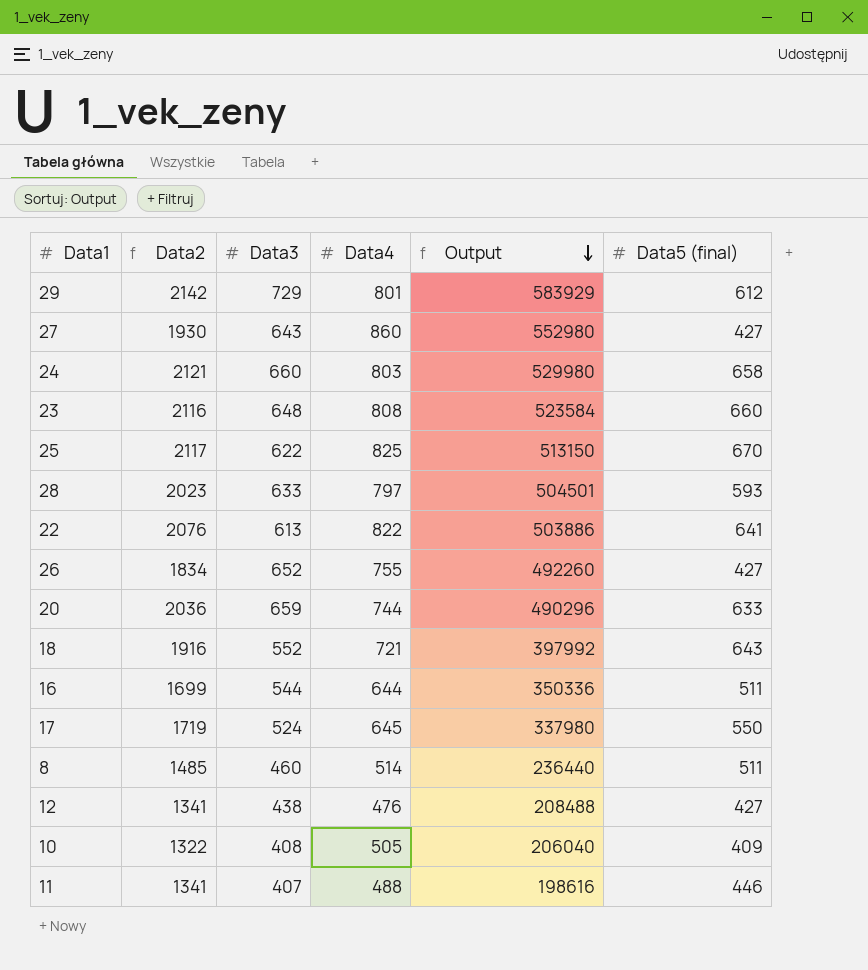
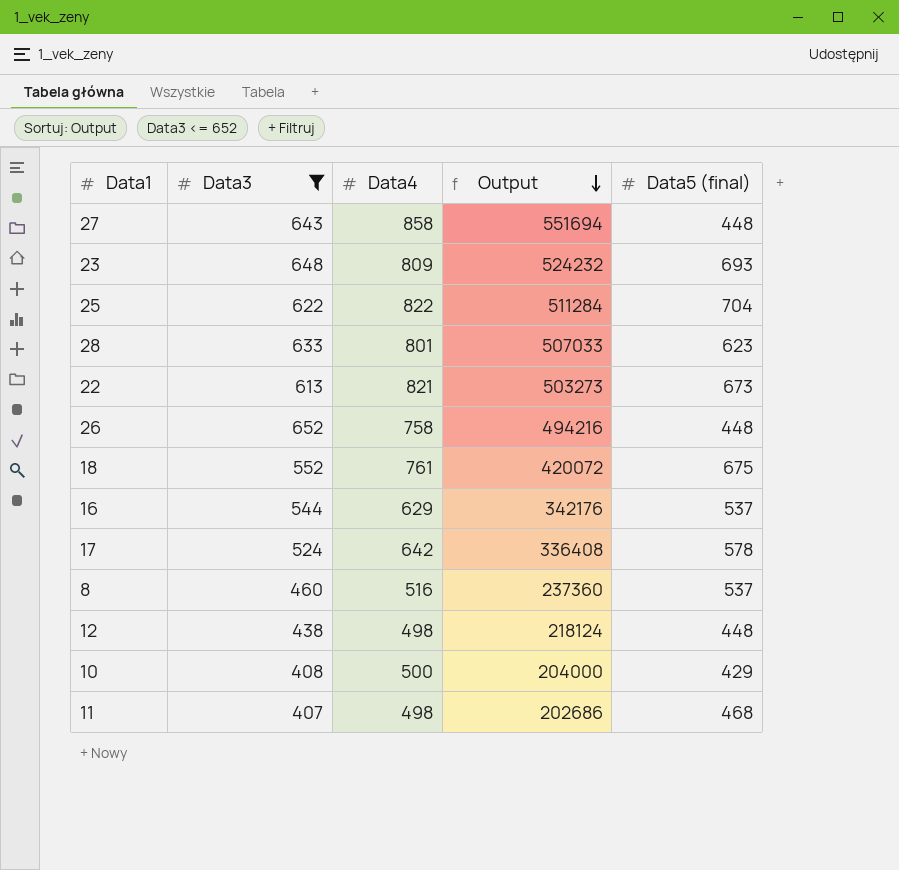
filter: none -> Data3 <= 652
column Data2 | formula: [Data3] + [Data4] + [Data5 (final)] -> none
27 | Data4: 860 -> 858
27 | Output: 552980 -> 551694
27 | Data5 (final): 427 -> 448
23 | Data4: 808 -> 809
23 | Output: 523584 -> 524232
23 | Data5 (final): 660 -> 693
25 | Data4: 825 -> 822
25 | Output: 513150 -> 511284
25 | Data5 (final): 670 -> 704
28 | Data4: 797 -> 801
28 | Output: 504501 -> 507033
28 | Data5 (final): 593 -> 623
22 | Data4: 822 -> 821
22 | Output: 503886 -> 503273
22 | Data5 (final): 641 -> 673
26 | Data4: 755 -> 758
26 | Output: 492260 -> 494216
26 | Data5 (final): 427 -> 448
18 | Data4: 721 -> 761
18 | Output: 397992 -> 420072
18 | Data5 (final): 643 -> 675
16 | Data4: 644 -> 629
16 | Output: 350336 -> 342176
16 | Data5 (final): 511 -> 537
17 | Data4: 645 -> 642
17 | Output: 337980 -> 336408
17 | Data5 (final): 550 -> 578
8 | Data4: 514 -> 516
8 | Output: 236440 -> 237360
8 | Data5 (final): 511 -> 537
12 | Data4: 476 -> 498
12 | Output: 208488 -> 218124
12 | Data5 (final): 427 -> 448
10 | Data4: 505 -> 500
10 | Output: 206040 -> 204000
10 | Data5 (final): 409 -> 429
11 | Data4: 488 -> 498
11 | Output: 198616 -> 202686
11 | Data5 (final): 446 -> 468

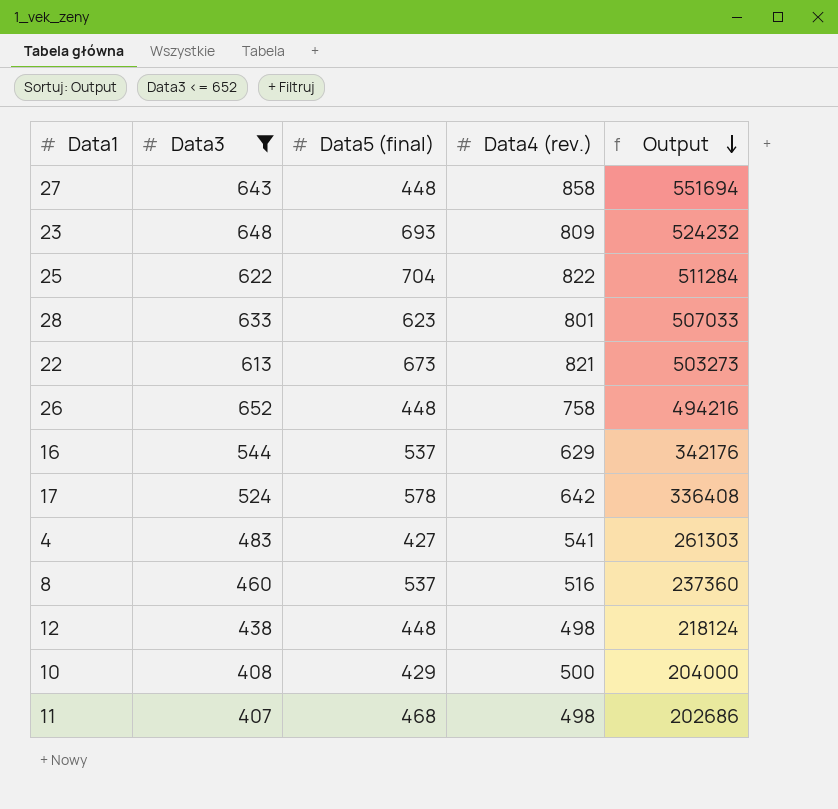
column Data5 (final) | position: 5 -> 3
column name: Data4 -> Data4 (rev.)
row 18: 552 | 761 | 420072 | 675 -> none
row 4: none -> 483 | 427 | 541 | 261303

